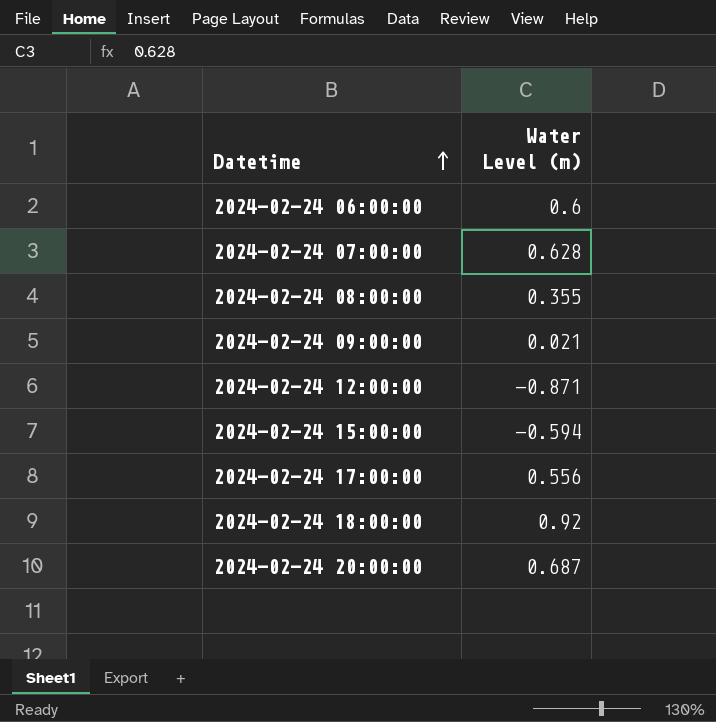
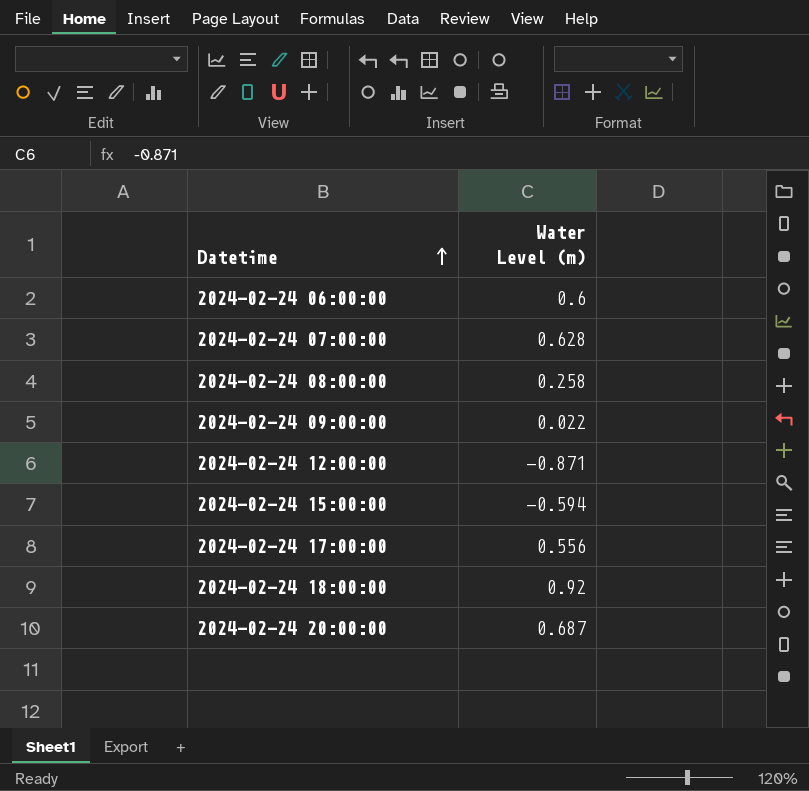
2024-02-24 08:00:00 | Water Level (m): 0.355 -> 0.258
2024-02-24 09:00:00 | Water Level (m): 0.021 -> 0.022

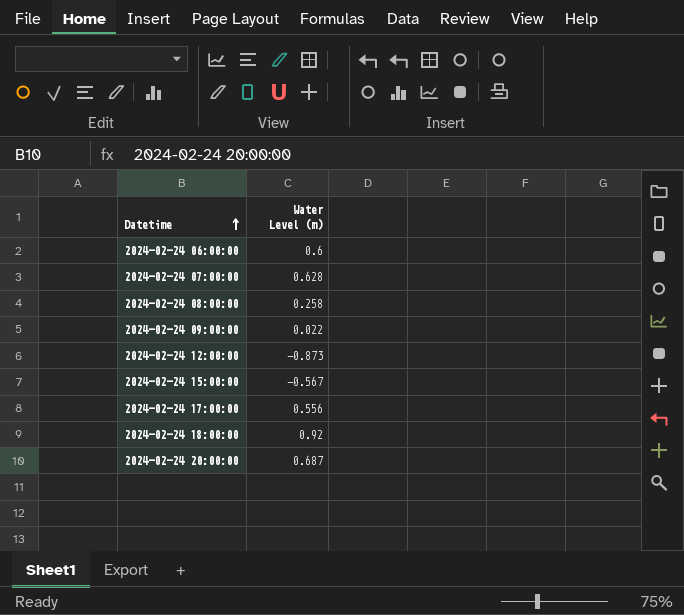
2024-02-24 12:00:00 | Water Level (m): -0.871 -> -0.873
2024-02-24 15:00:00 | Water Level (m): -0.594 -> -0.567

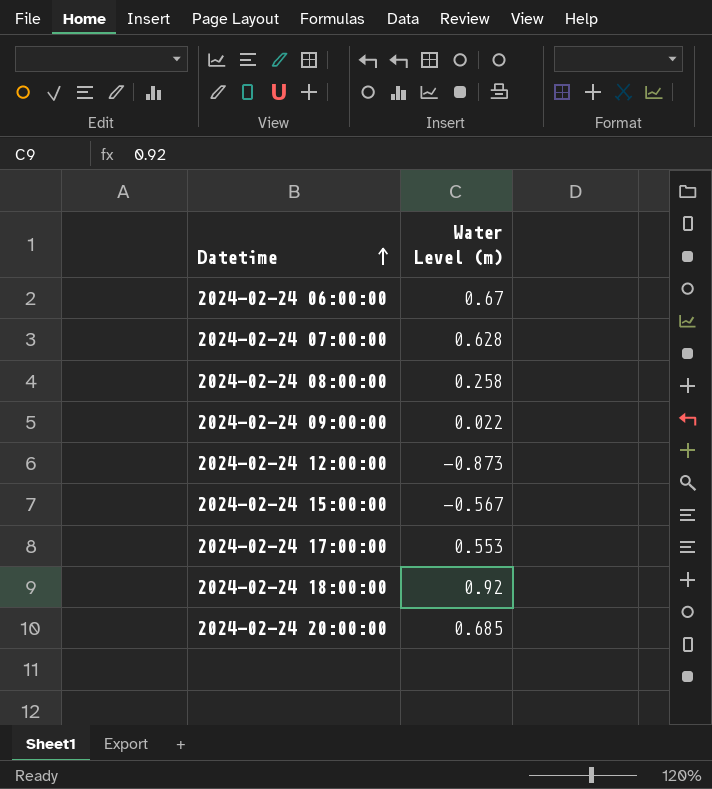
2024-02-24 06:00:00 | Water Level (m): 0.6 -> 0.67
2024-02-24 17:00:00 | Water Level (m): 0.556 -> 0.553
2024-02-24 20:00:00 | Water Level (m): 0.687 -> 0.685

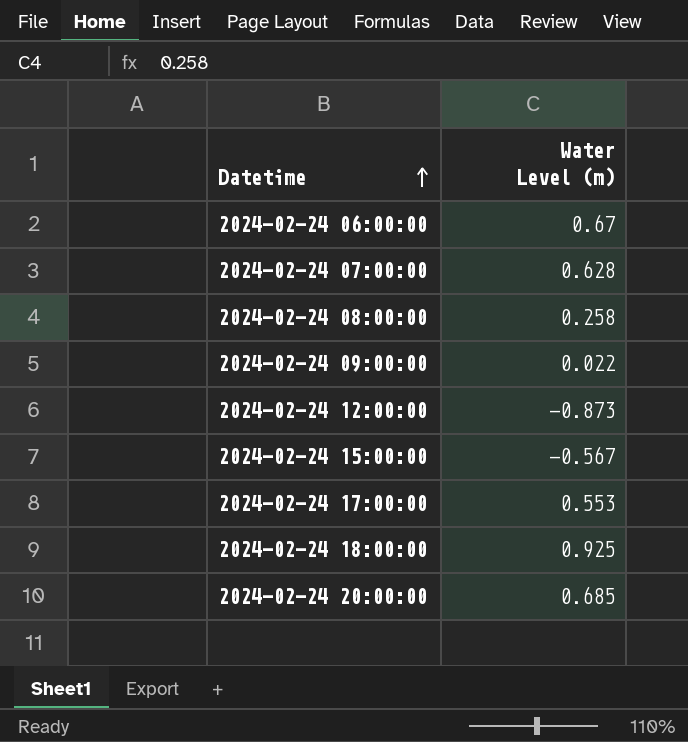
2024-02-24 18:00:00 | Water Level (m): 0.92 -> 0.925

